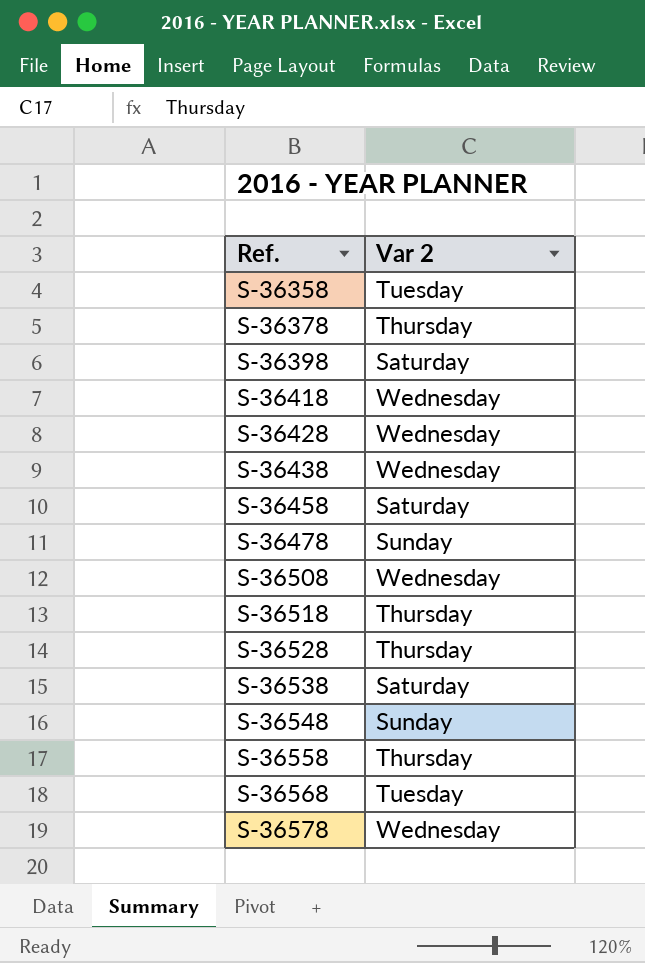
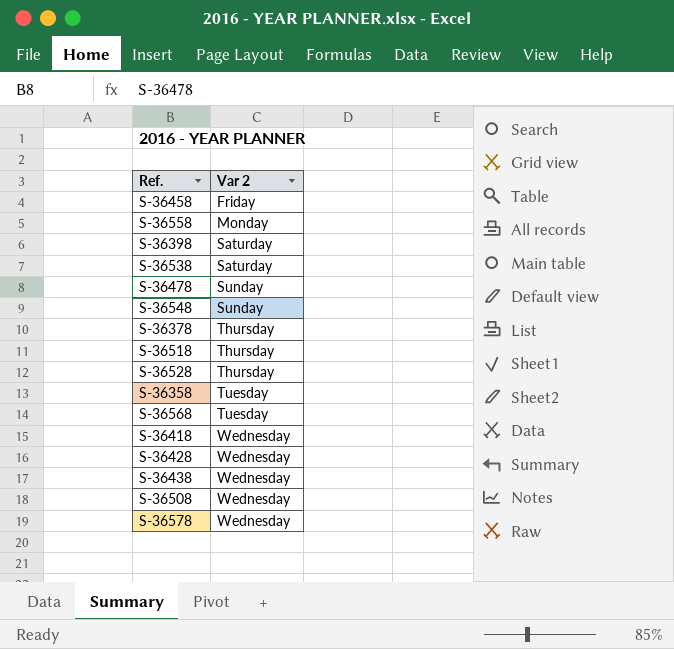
row order: Ref. ascending -> Var 2 ascending
S-36458 | Var 2: Saturday -> Friday
S-36558 | Var 2: Thursday -> Monday

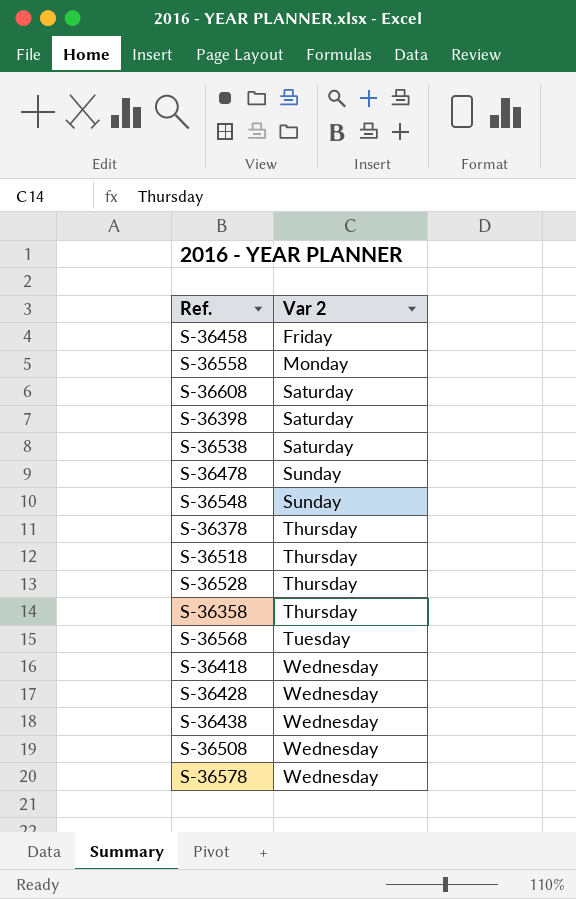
row S-36608: none -> Saturday
S-36358 | Var 2: Tuesday -> Thursday

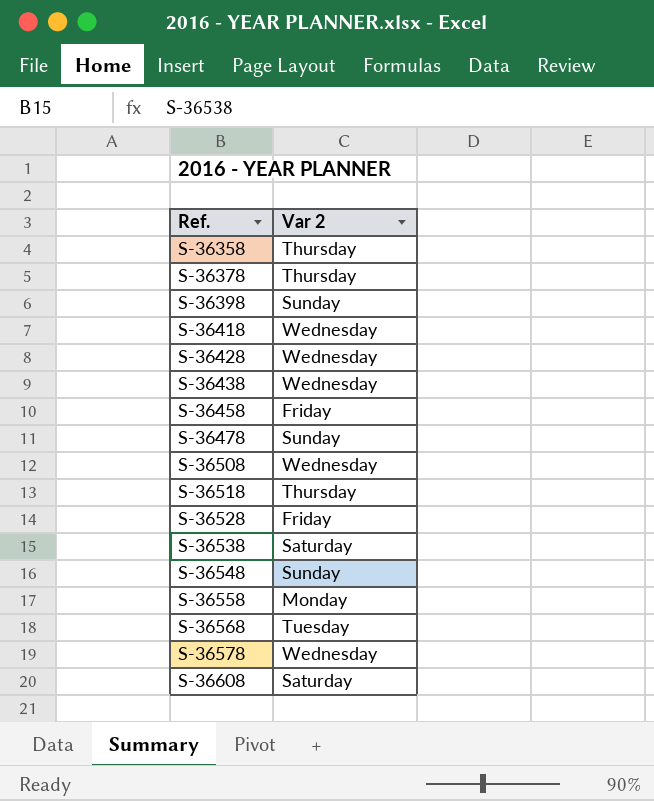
row order: Var 2 ascending -> Ref. ascending
S-36398 | Var 2: Saturday -> Sunday
S-36528 | Var 2: Thursday -> Friday

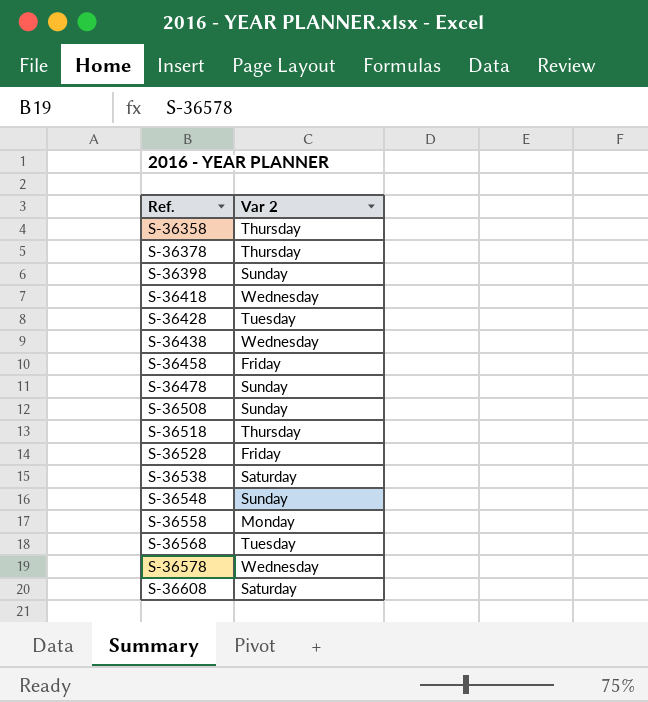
S-36428 | Var 2: Wednesday -> Tuesday
S-36508 | Var 2: Wednesday -> Sunday

